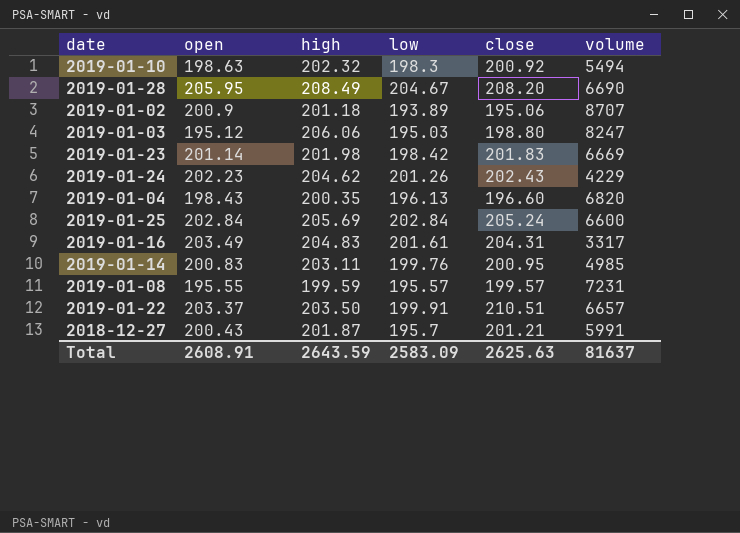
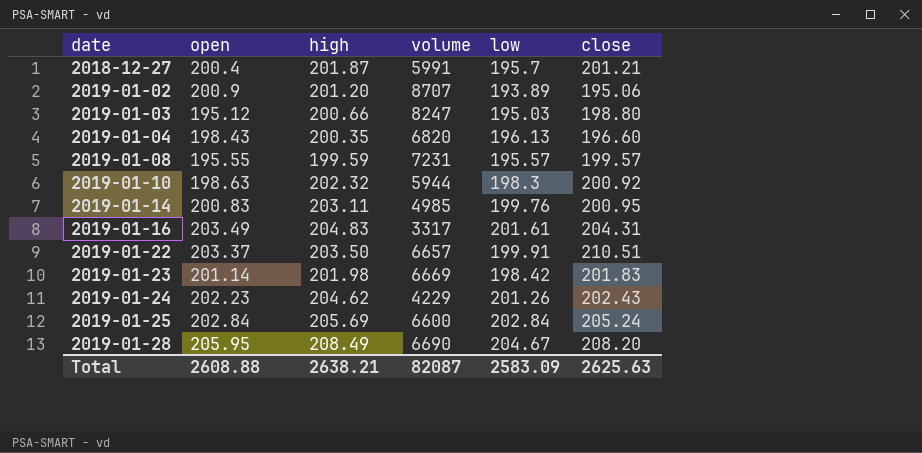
row order: none -> date ascending
column volume | position: 6 -> 4
2018-12-27 | open: 200.43 -> 200.4
2019-01-02 | high: 201.18 -> 201.20
2019-01-03 | high: 206.06 -> 200.66
2019-01-10 | volume: 5494 -> 5944
Total | open: 2608.91 -> 2608.88
Total | high: 2643.59 -> 2638.21
Total | volume: 81637 -> 82087

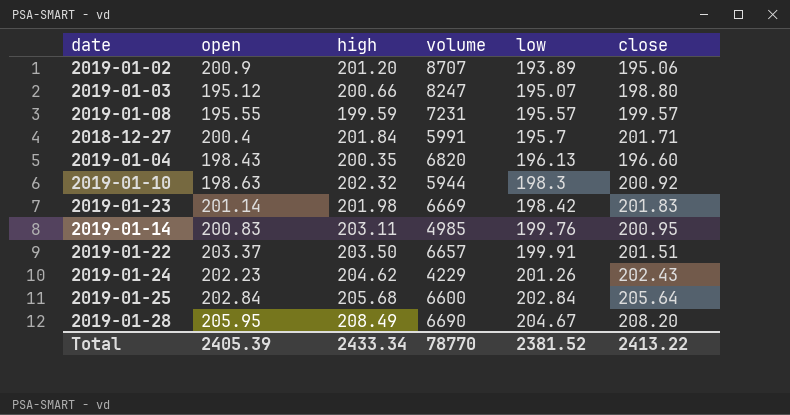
row order: date ascending -> low ascending
row 2019-01-16: 203.49 | 204.83 | 3317 | 201.61 | 204.31 -> none
2019-01-03 | low: 195.03 -> 195.07
2018-12-27 | high: 201.87 -> 201.84
2018-12-27 | close: 201.21 -> 201.71
2019-01-22 | close: 210.51 -> 201.51
2019-01-25 | high: 205.69 -> 205.68
2019-01-25 | close: 205.24 -> 205.64
Total | open: 2608.88 -> 2405.39
Total | high: 2638.21 -> 2433.34
Total | volume: 82087 -> 78770
Total | low: 2583.09 -> 2381.52
Total | close: 2625.63 -> 2413.22

